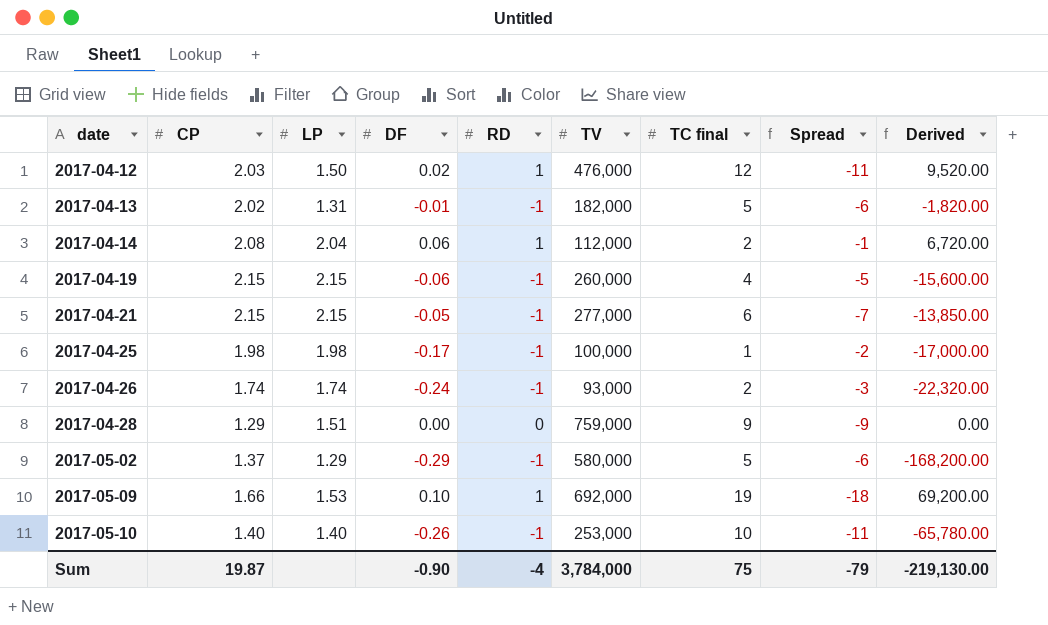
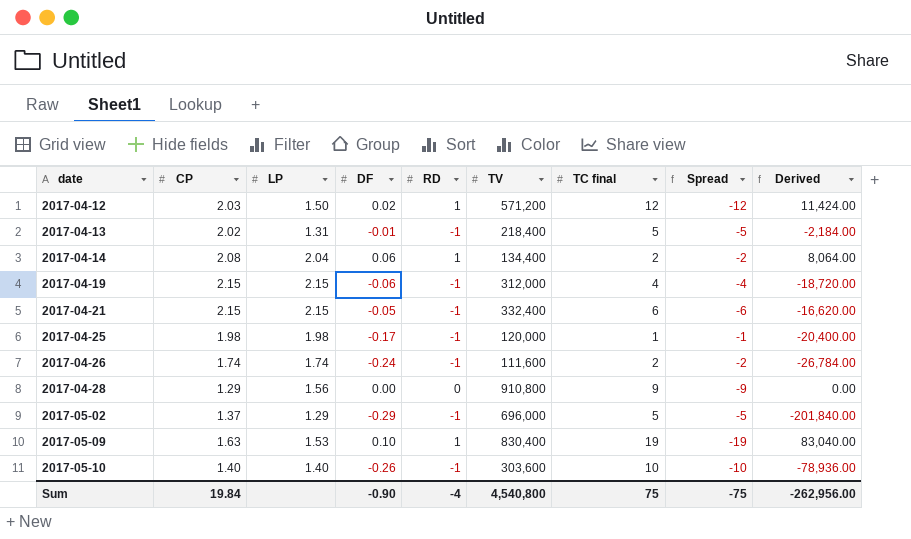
column Spread | formula: [RD] - [TC final] -> [DF] - [TC final]
2017-04-12 | TV: 476,000 -> 571,200
2017-04-12 | Derived: 9,520.00 -> 11,424.00
2017-04-13 | TV: 182,000 -> 218,400
2017-04-13 | Derived: -1,820.00 -> -2,184.00
2017-04-14 | TV: 112,000 -> 134,400
2017-04-14 | Derived: 6,720.00 -> 8,064.00
2017-04-19 | TV: 260,000 -> 312,000
2017-04-19 | Derived: -15,600.00 -> -18,720.00
2017-04-21 | TV: 277,000 -> 332,400
2017-04-21 | Derived: -13,850.00 -> -16,620.00
2017-04-25 | TV: 100,000 -> 120,000
2017-04-25 | Derived: -17,000.00 -> -20,400.00
2017-04-26 | TV: 93,000 -> 111,600
2017-04-26 | Derived: -22,320.00 -> -26,784.00
2017-04-28 | LP: 1.51 -> 1.56
2017-04-28 | TV: 759,000 -> 910,800
2017-05-02 | TV: 580,000 -> 696,000
2017-05-02 | Derived: -168,200.00 -> -201,840.00
2017-05-09 | CP: 1.66 -> 1.63
2017-05-09 | TV: 692,000 -> 830,400
2017-05-09 | Derived: 69,200.00 -> 83,040.00
2017-05-10 | TV: 253,000 -> 303,600
2017-05-10 | Derived: -65,780.00 -> -78,936.00
Sum | CP: 19.87 -> 19.84
Sum | TV: 3,784,000 -> 4,540,800
Sum | Spread: -79 -> -75
Sum | Derived: -219,130.00 -> -262,956.00

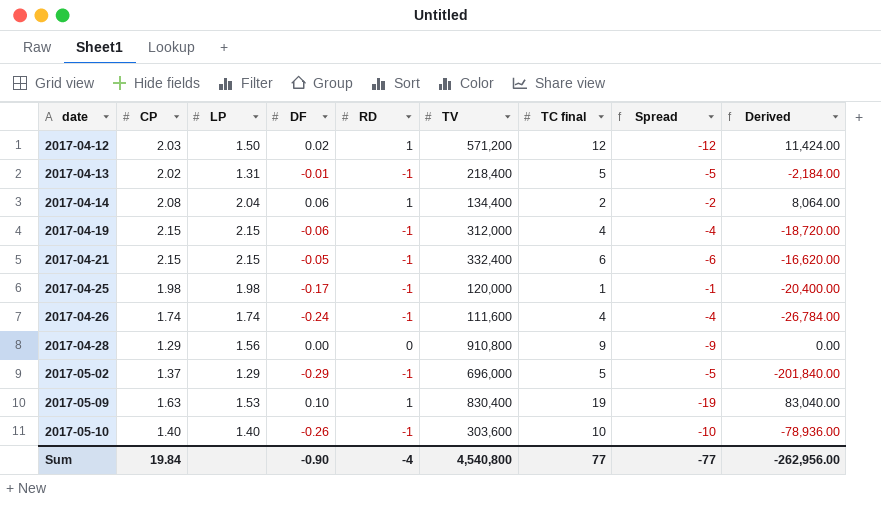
2017-04-26 | TC final: 2 -> 4
2017-04-26 | Spread: -2 -> -4
Sum | TC final: 75 -> 77
Sum | Spread: -75 -> -77

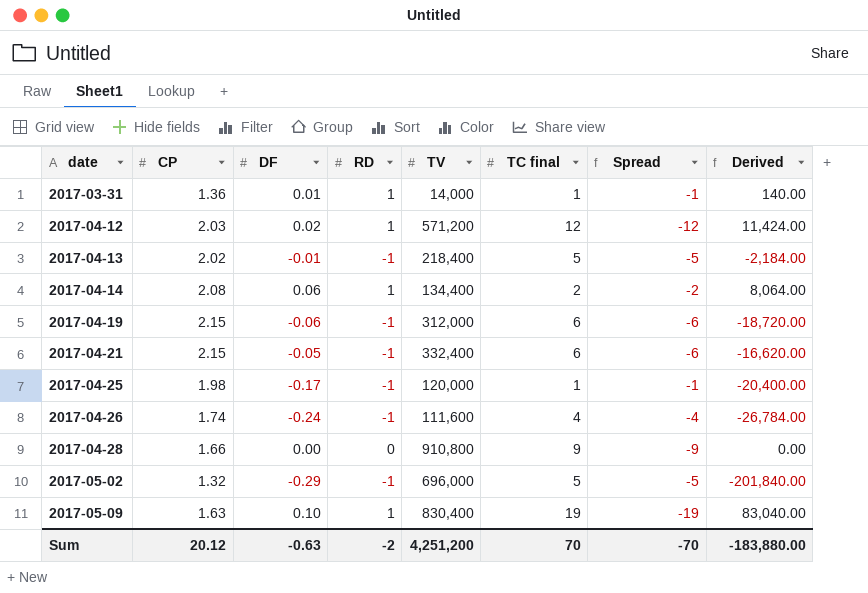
column LP | position: 3 -> none
row 2017-05-10: 1.40 | 1.40 | -0.26 | -1 | 303,600 | 10 | -10 | -78,936.00 -> none
row 2017-03-31: none -> 1.36 | 0.01 | 1 | 14,000 | 1 | -1 | 140.00
2017-04-19 | TC final: 4 -> 6
2017-04-19 | Spread: -4 -> -6
2017-04-28 | CP: 1.29 -> 1.66
2017-05-02 | CP: 1.37 -> 1.32
Sum | CP: 19.84 -> 20.12
Sum | DF: -0.90 -> -0.63
Sum | RD: -4 -> -2
Sum | TV: 4,540,800 -> 4,251,200
Sum | TC final: 77 -> 70
Sum | Spread: -77 -> -70
Sum | Derived: -262,956.00 -> -183,880.00

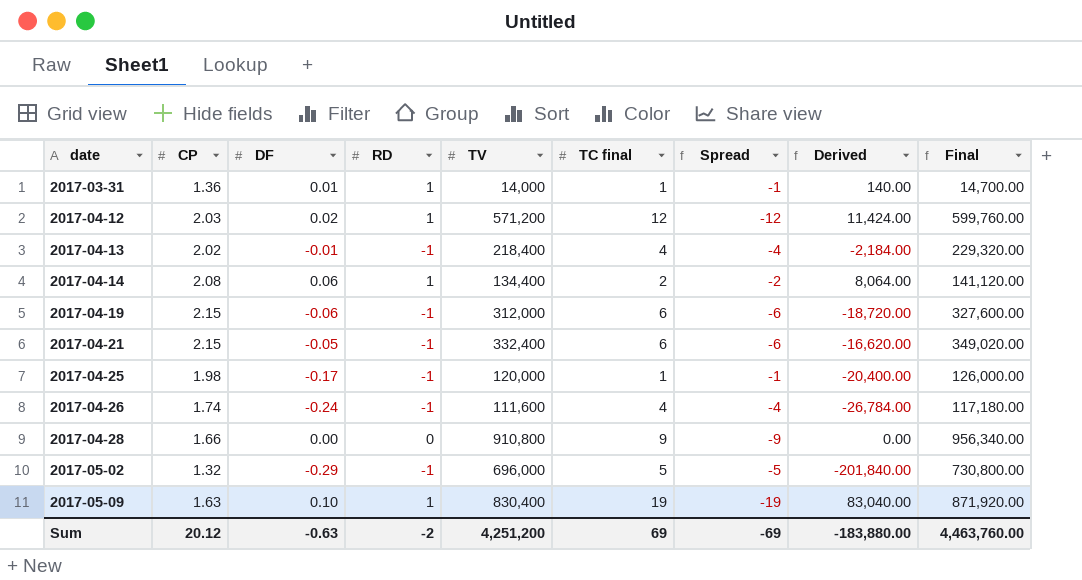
column Final | formula: none -> [TV] * 1.05
2017-04-13 | TC final: 5 -> 4
2017-04-13 | Spread: -5 -> -4
Sum | TC final: 70 -> 69
Sum | Spread: -70 -> -69

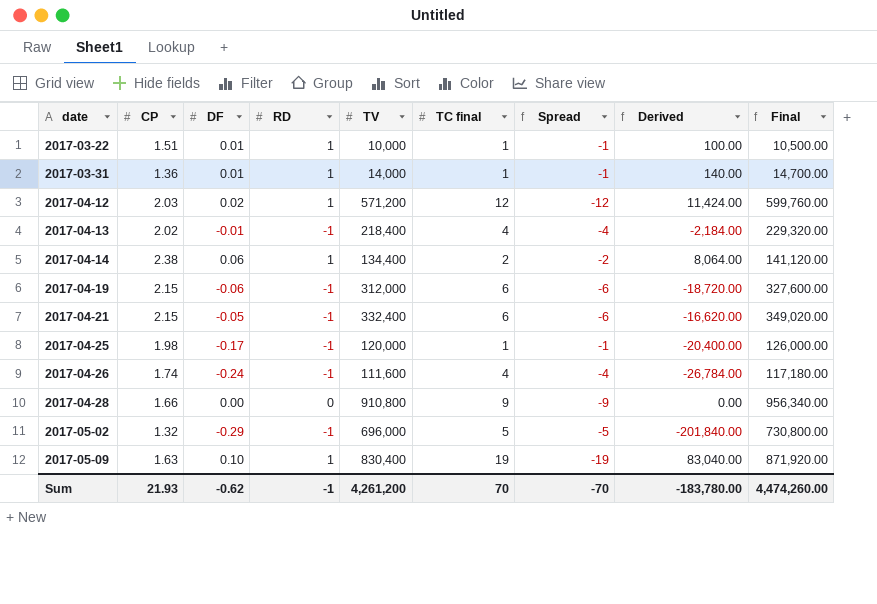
row 2017-03-22: none -> 1.51 | 0.01 | 1 | 10,000 | 1 | -1 | 100.00 | 10,500.00
2017-04-14 | CP: 2.08 -> 2.38
Sum | CP: 20.12 -> 21.93
Sum | DF: -0.63 -> -0.62
Sum | RD: -2 -> -1
Sum | TV: 4,251,200 -> 4,261,200
Sum | TC final: 69 -> 70
Sum | Spread: -69 -> -70
Sum | Derived: -183,880.00 -> -183,780.00
Sum | Final: 4,463,760.00 -> 4,474,260.00

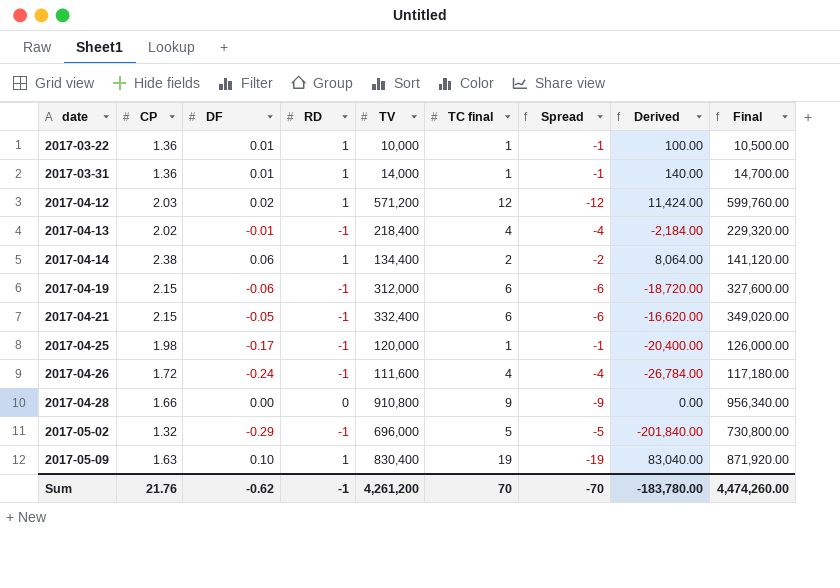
2017-03-22 | CP: 1.51 -> 1.36
2017-04-26 | CP: 1.74 -> 1.72
Sum | CP: 21.93 -> 21.76

